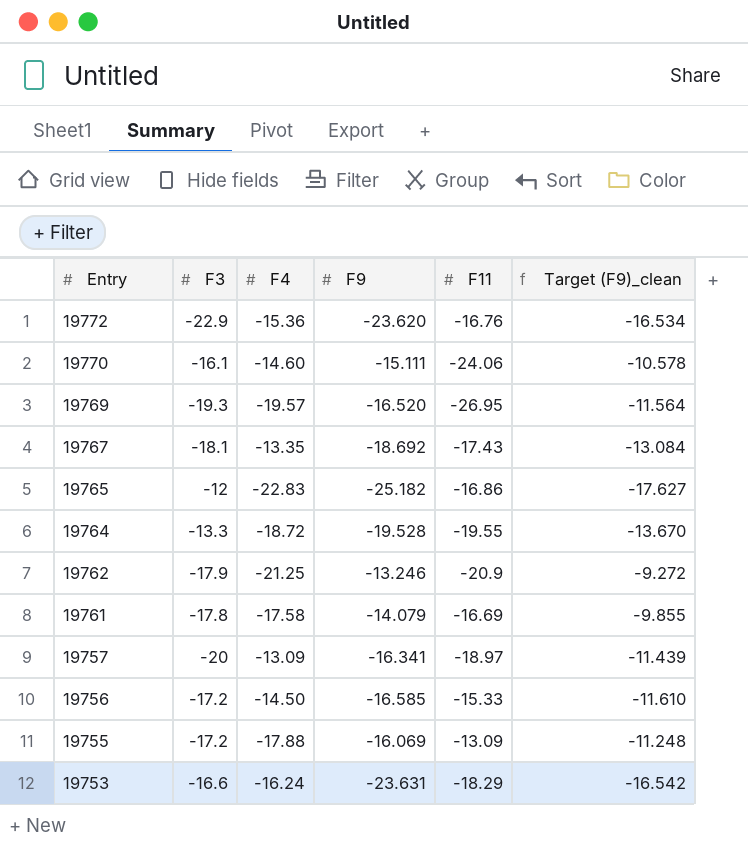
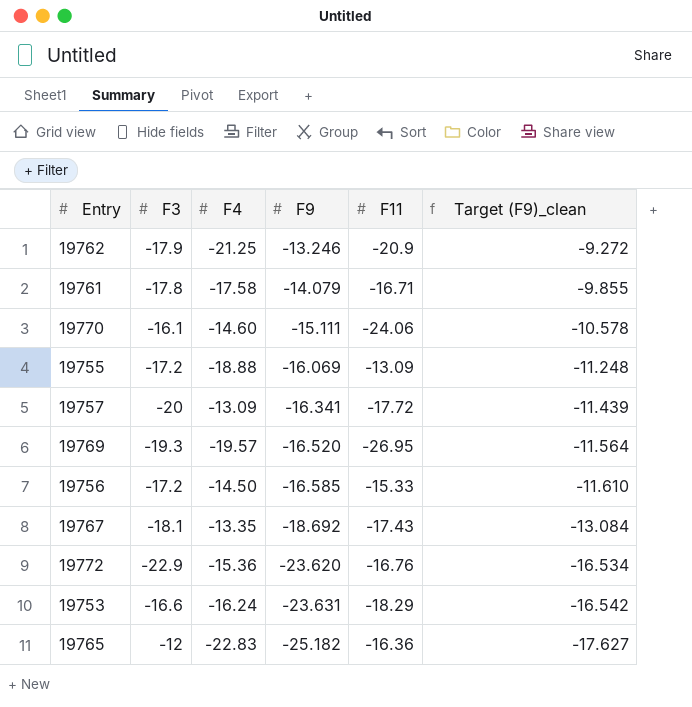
row order: Entry descending -> F9 descending
row 19764: -13.3 | -18.72 | -19.528 | -19.55 | -13.670 -> none
19761 | F11: -16.69 -> -16.71
19755 | F4: -17.88 -> -18.88
19757 | F11: -18.97 -> -17.72
19765 | F11: -16.86 -> -16.36

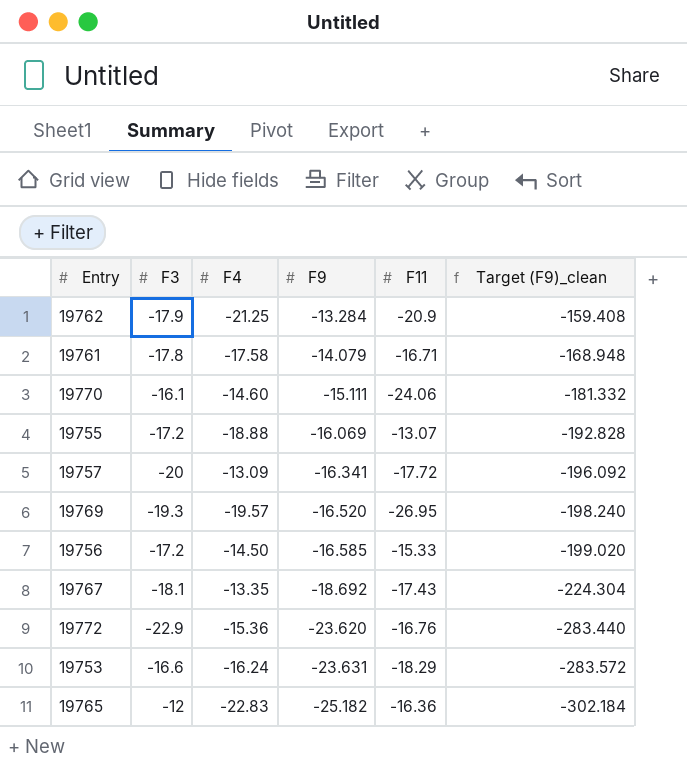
column Target (F9)_clean | formula: [F9] * 0.7 -> [F9] * 12
19762 | F9: -13.246 -> -13.284
19755 | F11: -13.09 -> -13.07

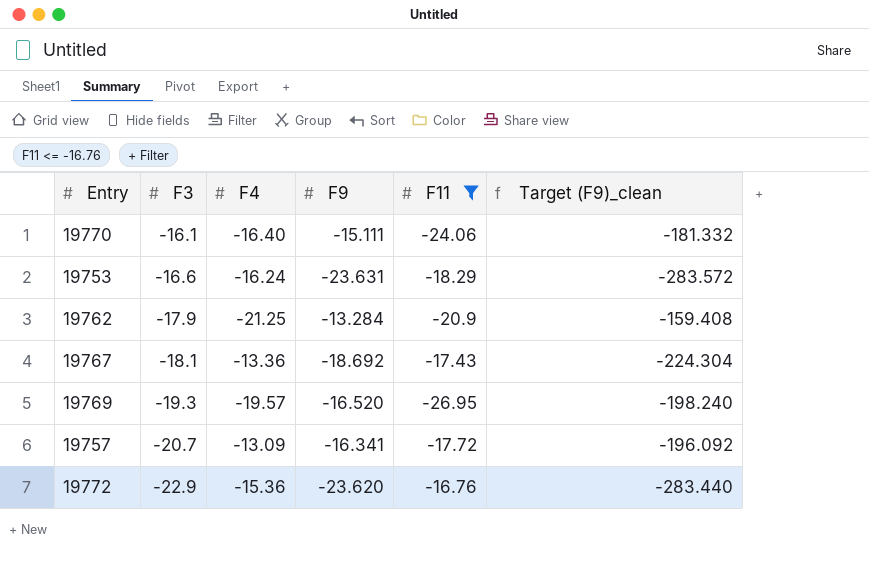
filter: none -> F11 <= -16.76
row order: F9 descending -> F3 descending
19770 | F4: -14.60 -> -16.40
19767 | F4: -13.35 -> -13.36
19757 | F3: -20 -> -20.7

